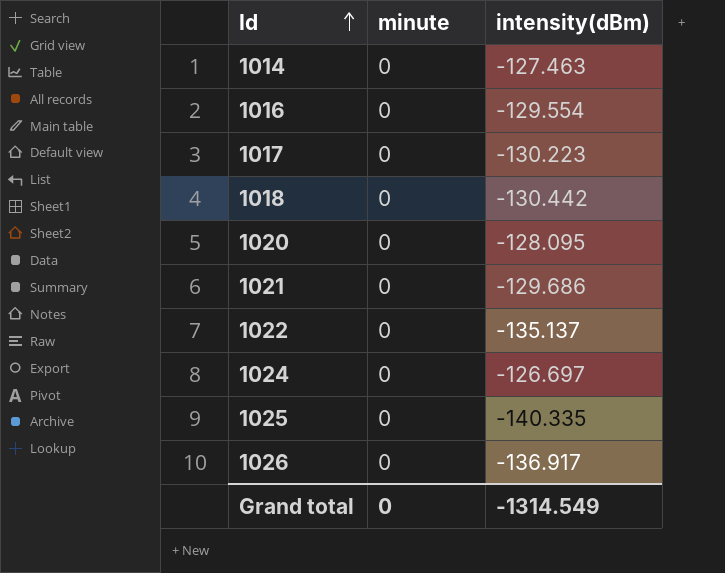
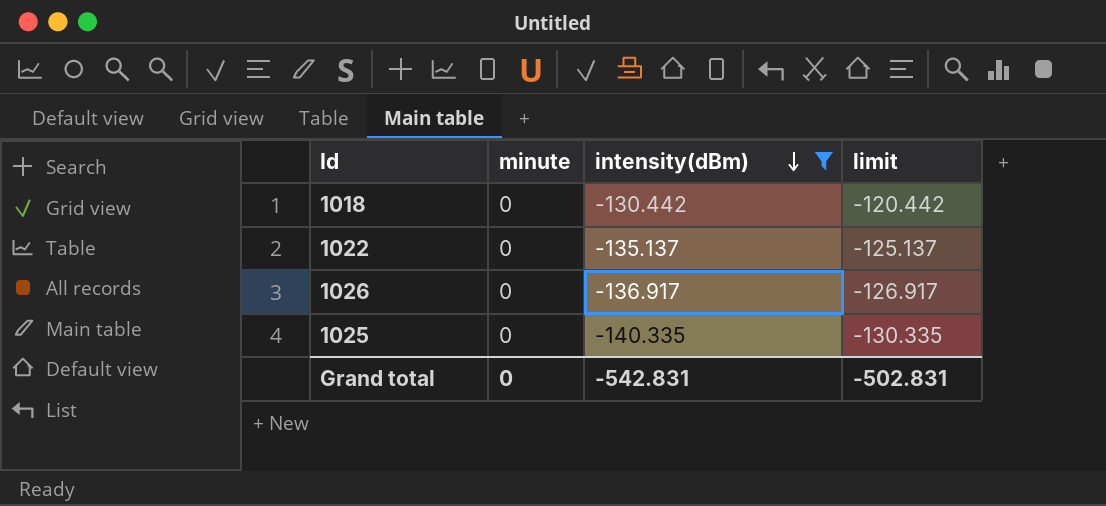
filter: none -> intensity(dBm) <= -130.442
row order: Id ascending -> intensity(dBm) descending
column limit | formula: none -> [intensity(dBm)] + 10
Grand total | intensity(dBm): -1314.549 -> -542.831

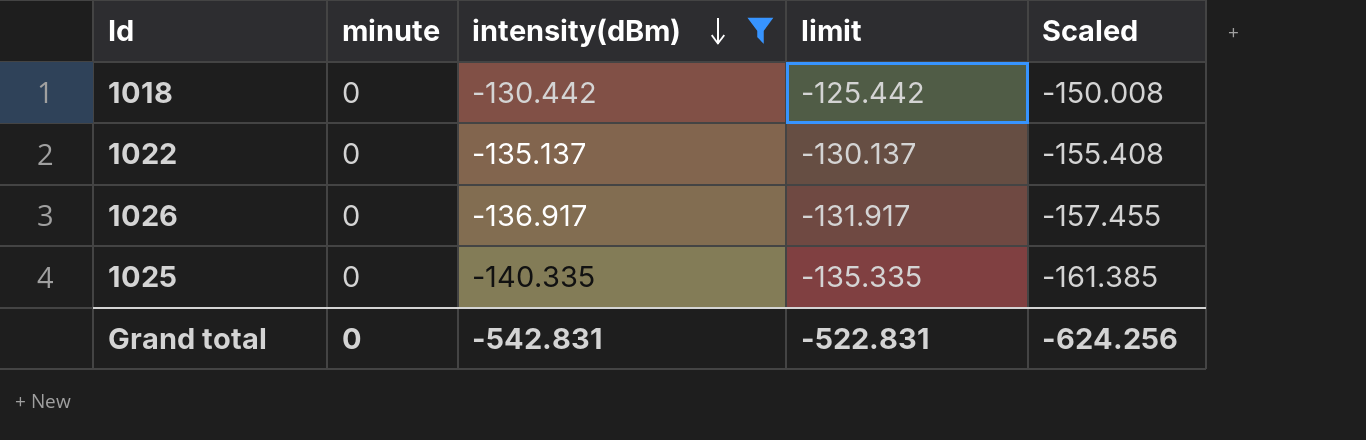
column limit | formula: [intensity(dBm)] + 10 -> [intensity(dBm)] + 5
column Scaled | formula: none -> [intensity(dBm)] * 1.15
Grand total | limit: -502.831 -> -522.831

